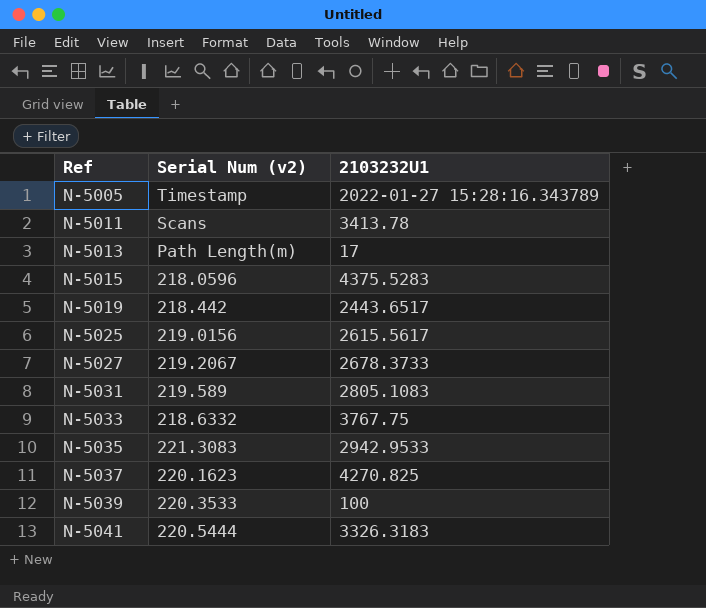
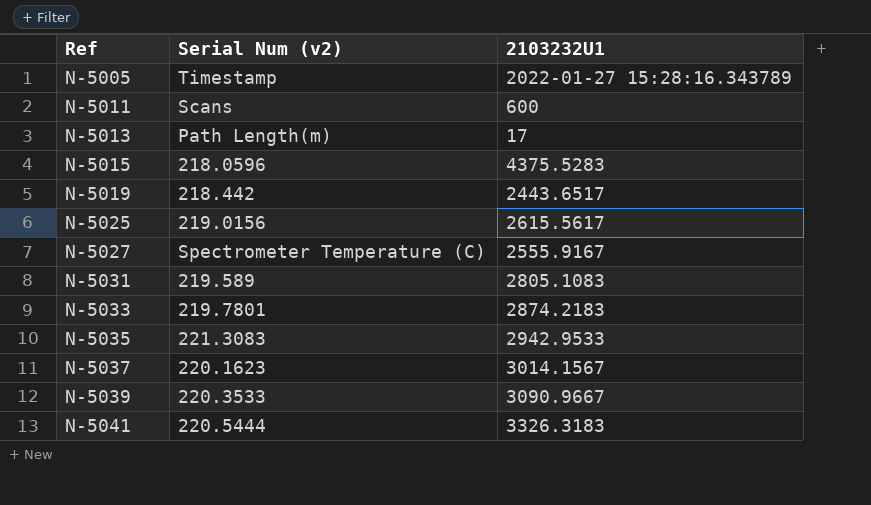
N-5011 | 2103232U1: 3413.78 -> 600
N-5027 | Serial Num (v2): 219.2067 -> Spectrometer Temperature (C)
N-5027 | 2103232U1: 2678.3733 -> 2555.9167
N-5033 | Serial Num (v2): 218.6332 -> 219.7801
N-5033 | 2103232U1: 3767.75 -> 2874.2183
N-5037 | 2103232U1: 4270.825 -> 3014.1567
N-5039 | 2103232U1: 100 -> 3090.9667

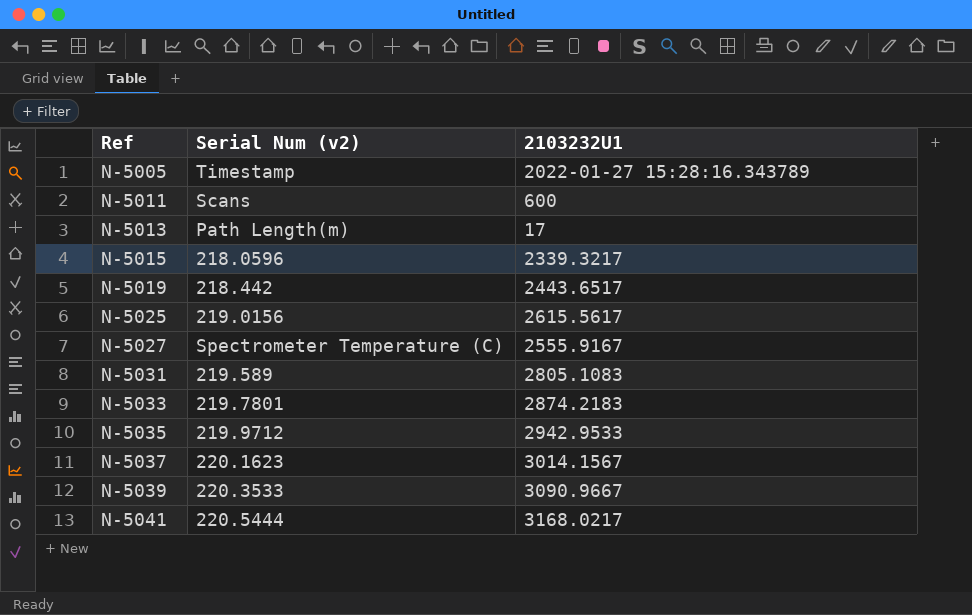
N-5015 | 2103232U1: 4375.5283 -> 2339.3217
N-5035 | Serial Num (v2): 221.3083 -> 219.9712
N-5041 | 2103232U1: 3326.3183 -> 3168.0217

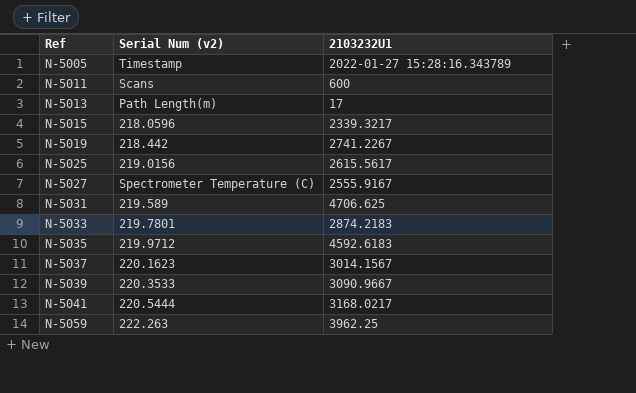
N-5019 | 2103232U1: 2443.6517 -> 2741.2267
N-5031 | 2103232U1: 2805.1083 -> 4706.625
N-5035 | 2103232U1: 2942.9533 -> 4592.6183
row N-5059: none -> 222.263 | 3962.25

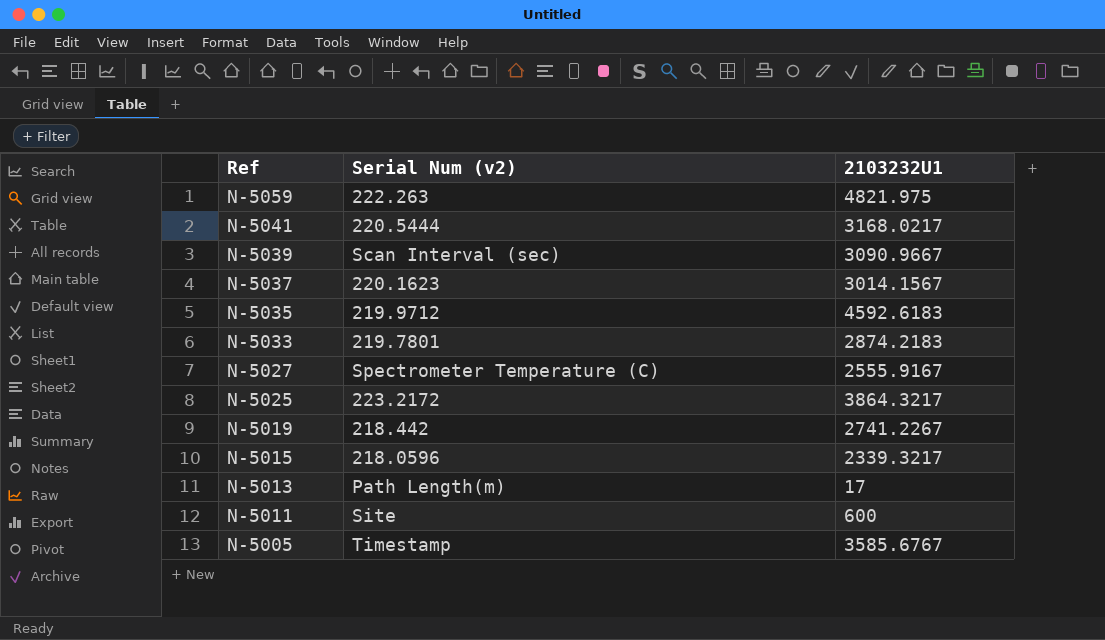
row order: Ref ascending -> Ref descending
row N-5031: 219.589 | 4706.625 -> none
N-5059 | 2103232U1: 3962.25 -> 4821.975
N-5039 | Serial Num (v2): 220.3533 -> Scan Interval (sec)
N-5025 | Serial Num (v2): 219.0156 -> 223.2172
N-5025 | 2103232U1: 2615.5617 -> 3864.3217
N-5011 | Serial Num (v2): Scans -> Site
N-5005 | 2103232U1: 2022-01-27 15:28:16.343789 -> 3585.6767

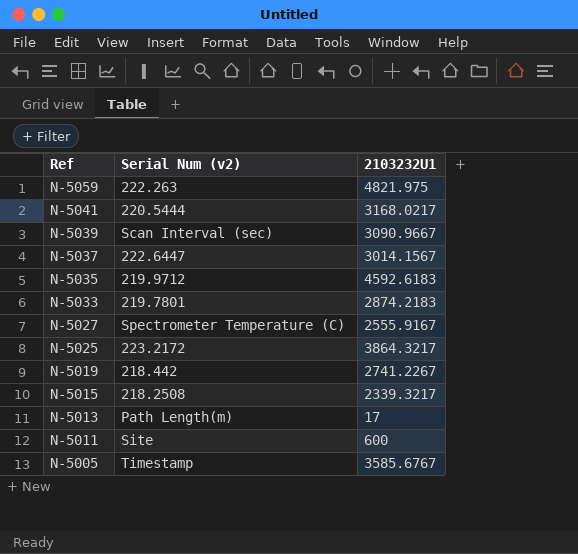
N-5037 | Serial Num (v2): 220.1623 -> 222.6447
N-5015 | Serial Num (v2): 218.0596 -> 218.2508

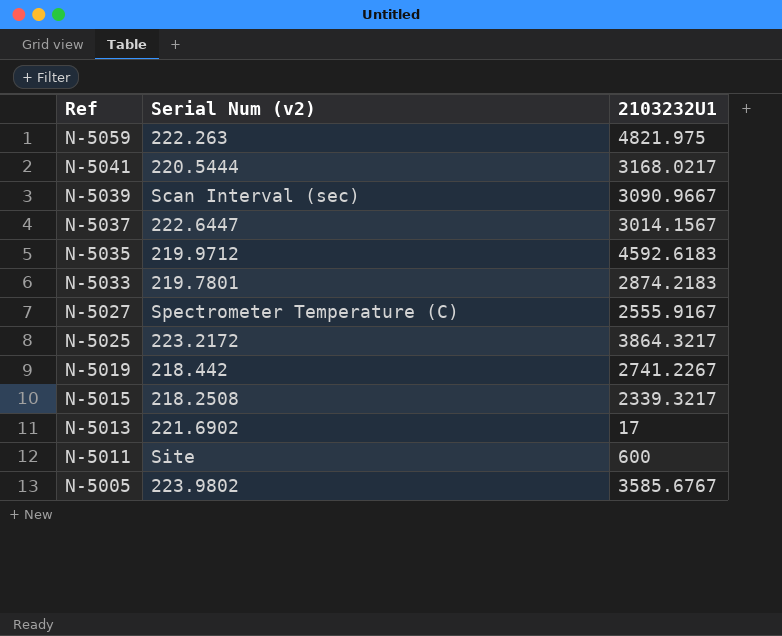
N-5013 | Serial Num (v2): Path Length(m) -> 221.6902
N-5005 | Serial Num (v2): Timestamp -> 223.9802

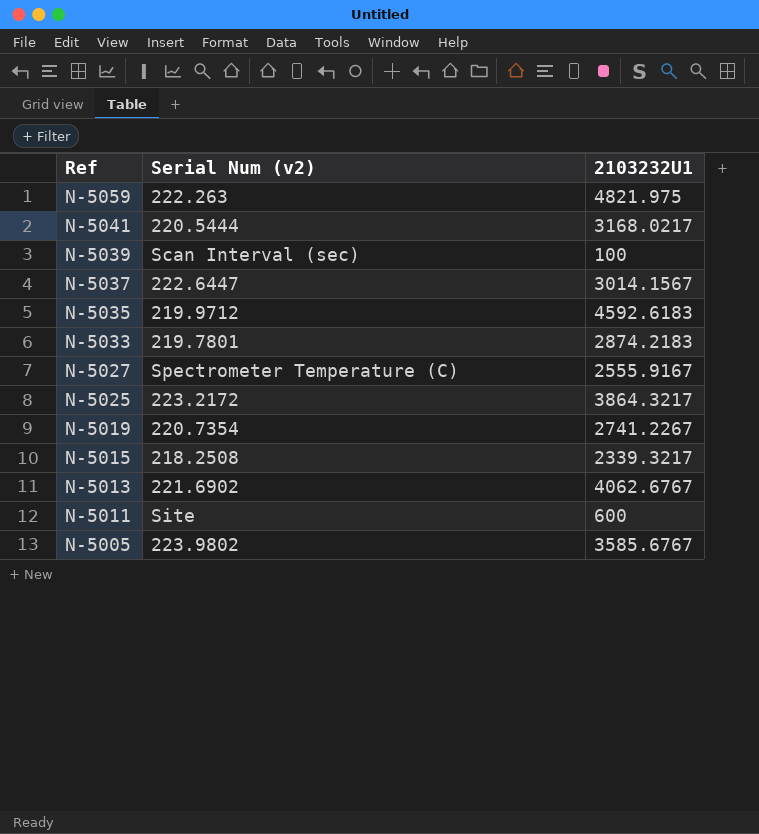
N-5039 | 2103232U1: 3090.9667 -> 100
N-5019 | Serial Num (v2): 218.442 -> 220.7354
N-5013 | 2103232U1: 17 -> 4062.6767

